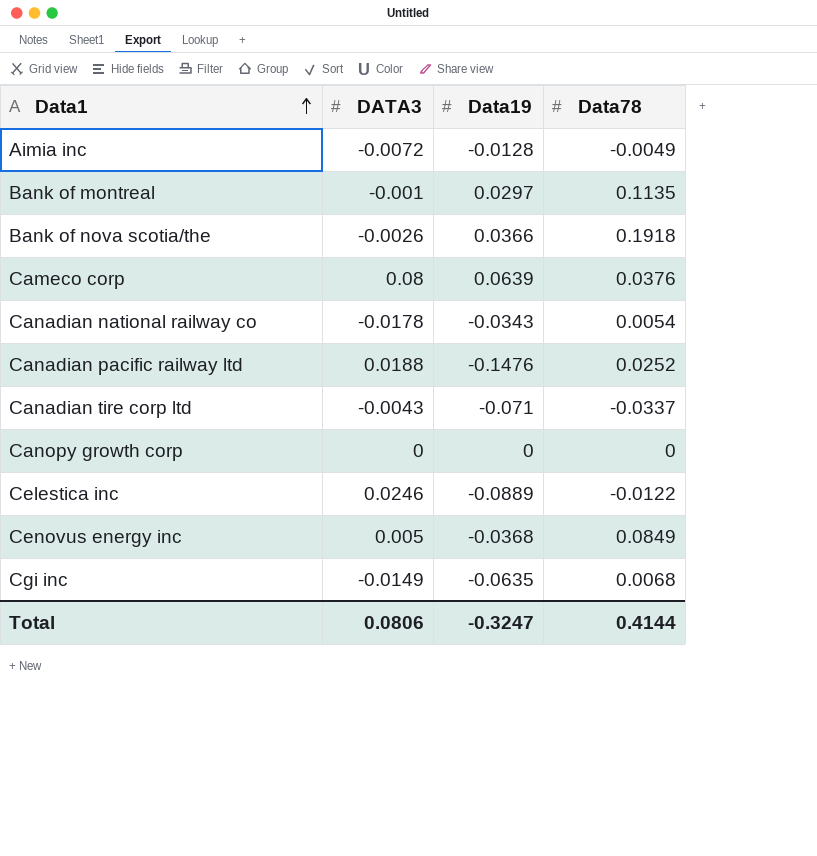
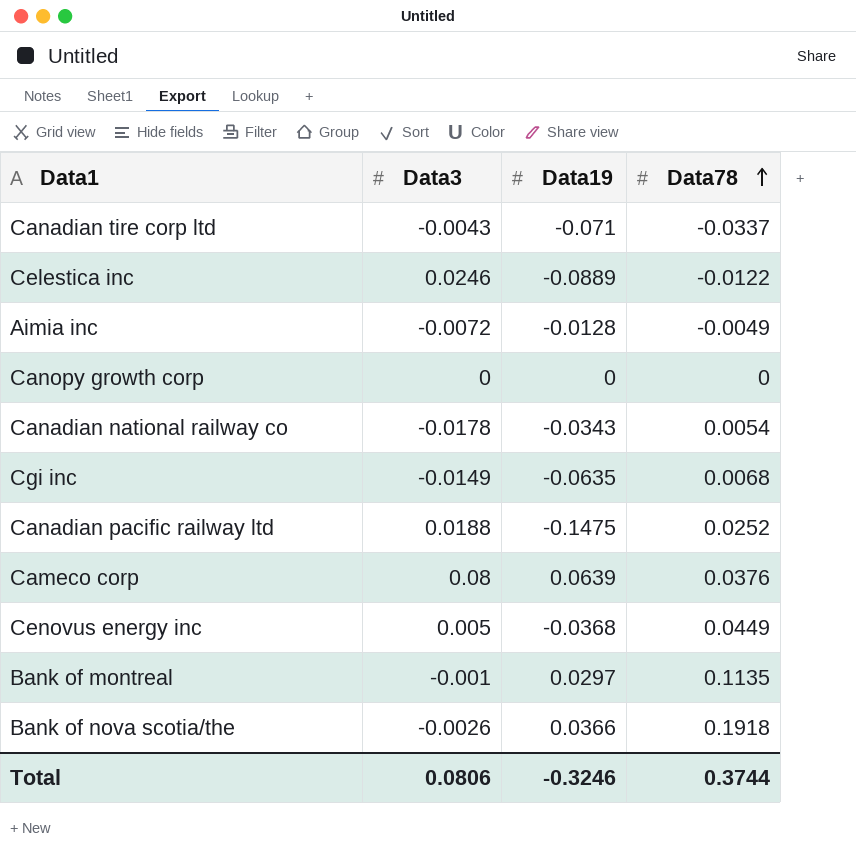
row order: Data1 ascending -> Data78 ascending
column name: DATA3 -> Data3
Canadian pacific railway ltd | Data19: -0.1476 -> -0.1475
Cenovus energy inc | Data78: 0.0849 -> 0.0449
Total | Data19: -0.3247 -> -0.3246
Total | Data78: 0.4144 -> 0.3744

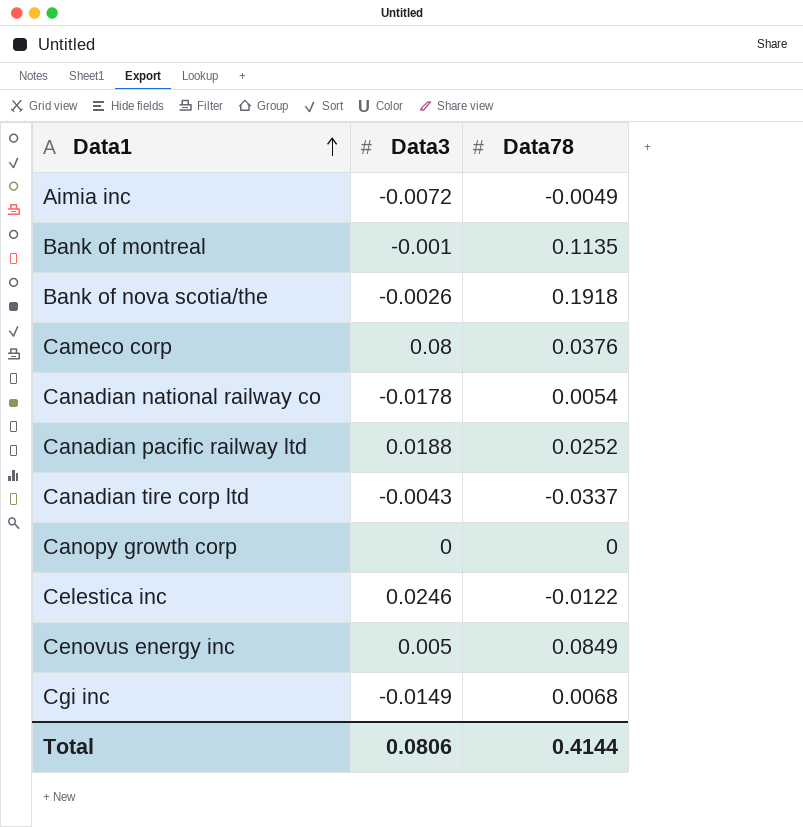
row order: Data78 ascending -> Data1 ascending
column Data19 | position: 3 -> none
Cenovus energy inc | Data78: 0.0449 -> 0.0849
Total | Data78: 0.3744 -> 0.4144

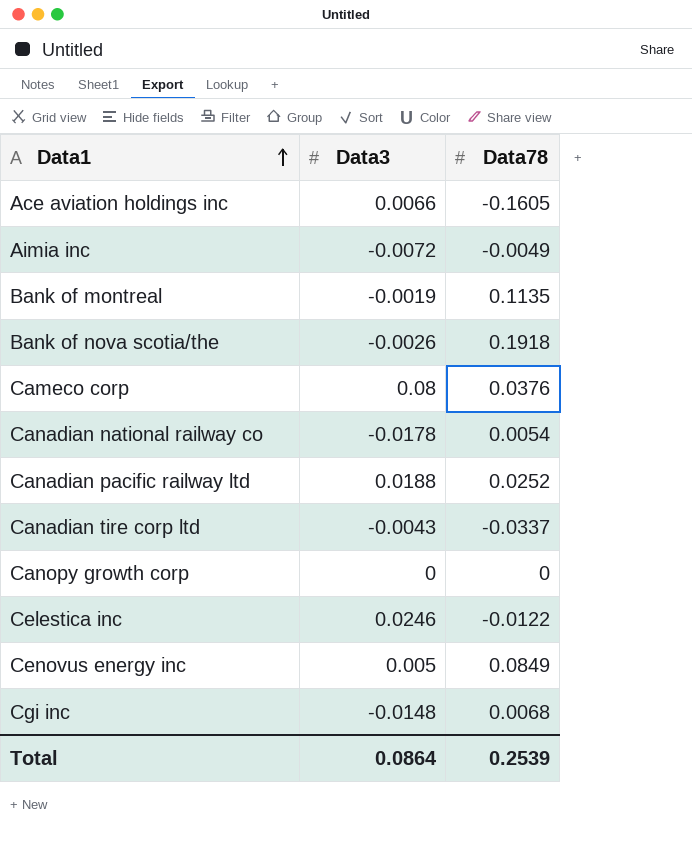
row Ace aviation holdings inc: none -> 0.0066 | -0.1605
Bank of montreal | Data3: -0.001 -> -0.0019
Cgi inc | Data3: -0.0149 -> -0.0148
Total | Data3: 0.0806 -> 0.0864
Total | Data78: 0.4144 -> 0.2539

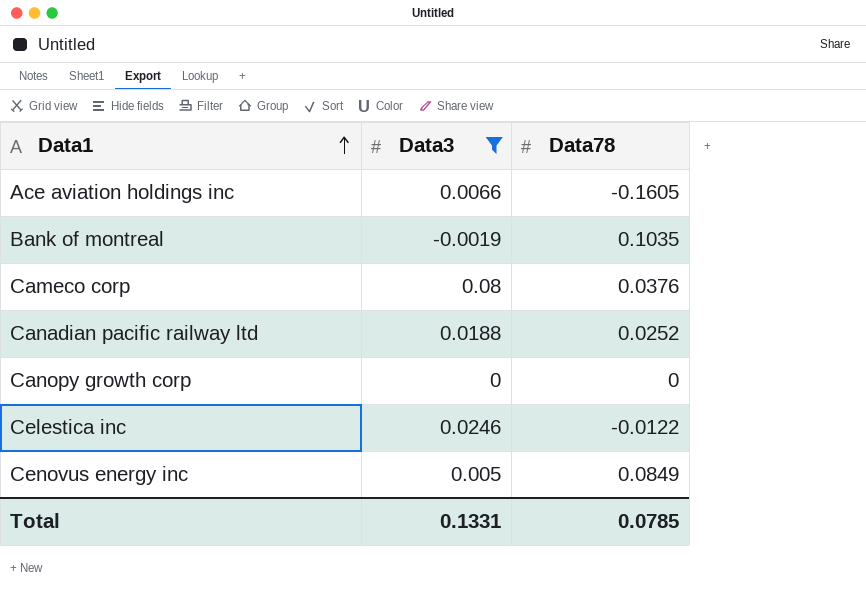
filter: none -> Data3 >= -0.0019
Bank of montreal | Data78: 0.1135 -> 0.1035
Total | Data3: 0.0864 -> 0.1331
Total | Data78: 0.2539 -> 0.0785

